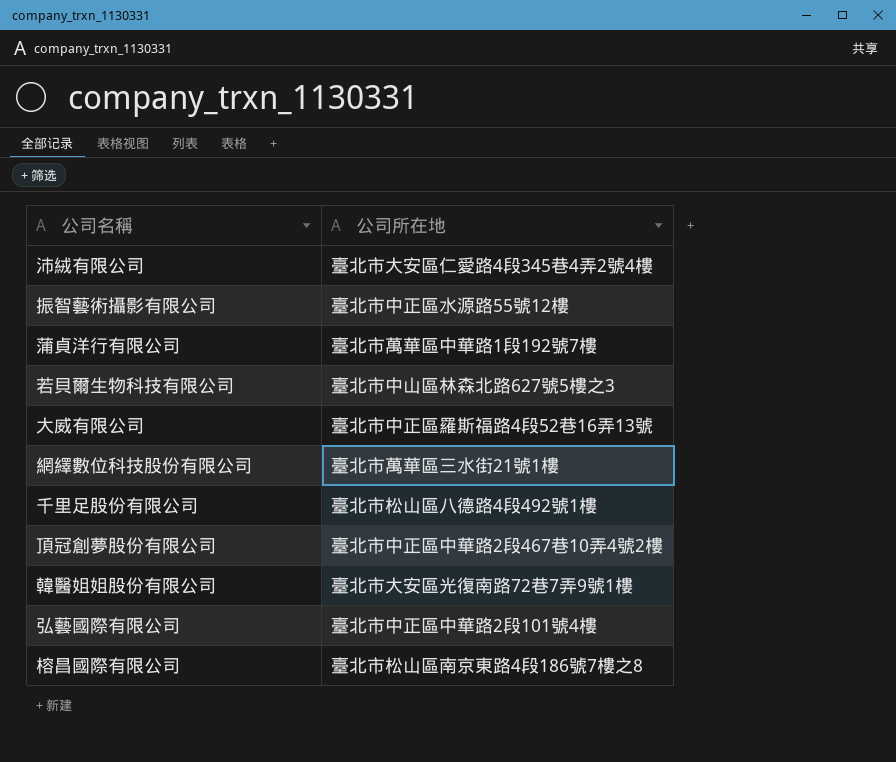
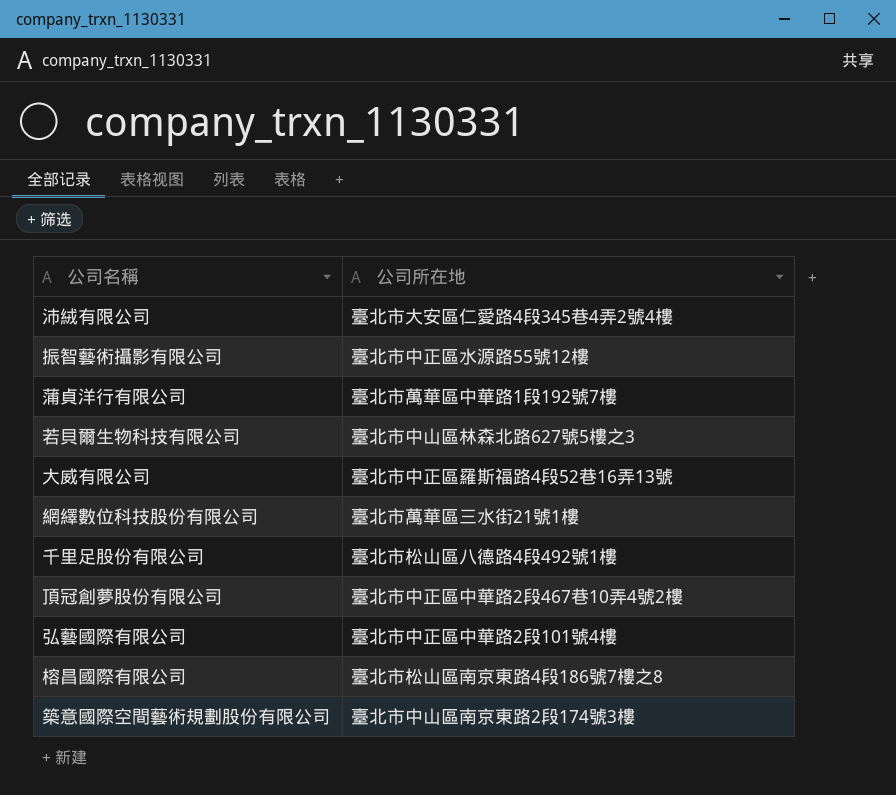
row 韓醫姐姐股份有限公司: 臺北市大安區光復南路72巷7弄9號1樓 -> none
row 築意國際空間藝術規劃股份有限公司: none -> 臺北市中山區南京東路2段174號3樓

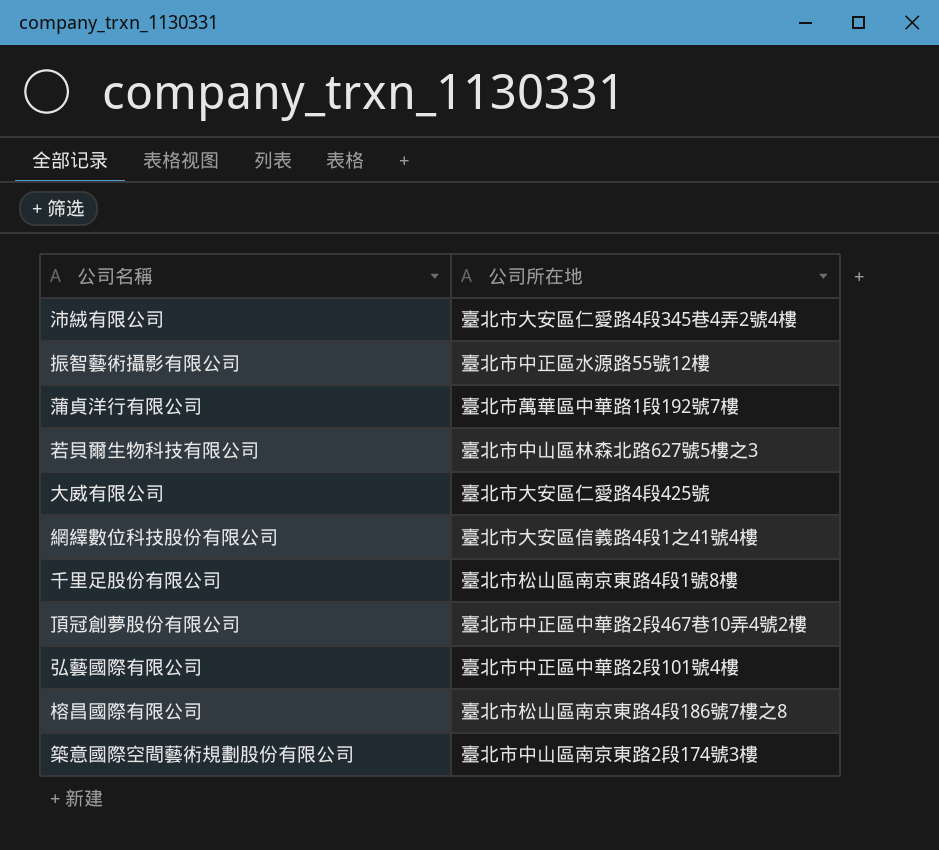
大威有限公司 | 公司所在地: 臺北市中正區羅斯福路4段52巷16弄13號 -> 臺北市大安區仁愛路4段425號
網繹數位科技股份有限公司 | 公司所在地: 臺北市萬華區三水街21號1樓 -> 臺北市大安區信義路4段1之41號4樓
千里足股份有限公司 | 公司所在地: 臺北市松山區八德路4段492號1樓 -> 臺北市松山區南京東路4段1號8樓

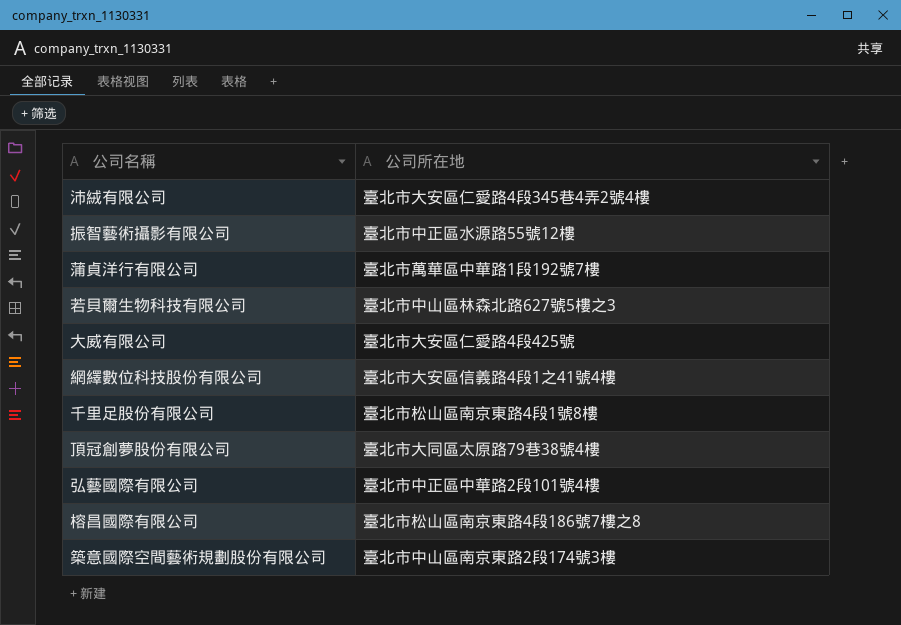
頂冠創夢股份有限公司 | 公司所在地: 臺北市中正區中華路2段467巷10弄4號2樓 -> 臺北市大同區太原路79巷38號4樓

